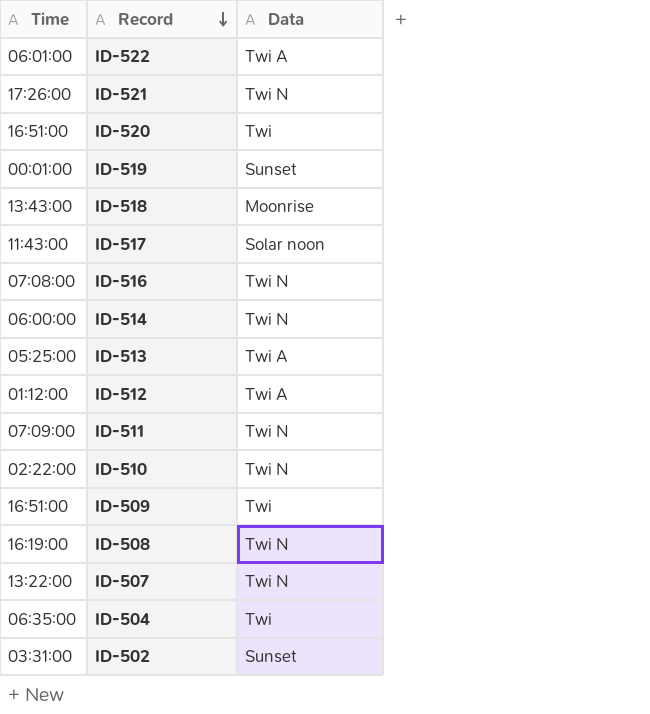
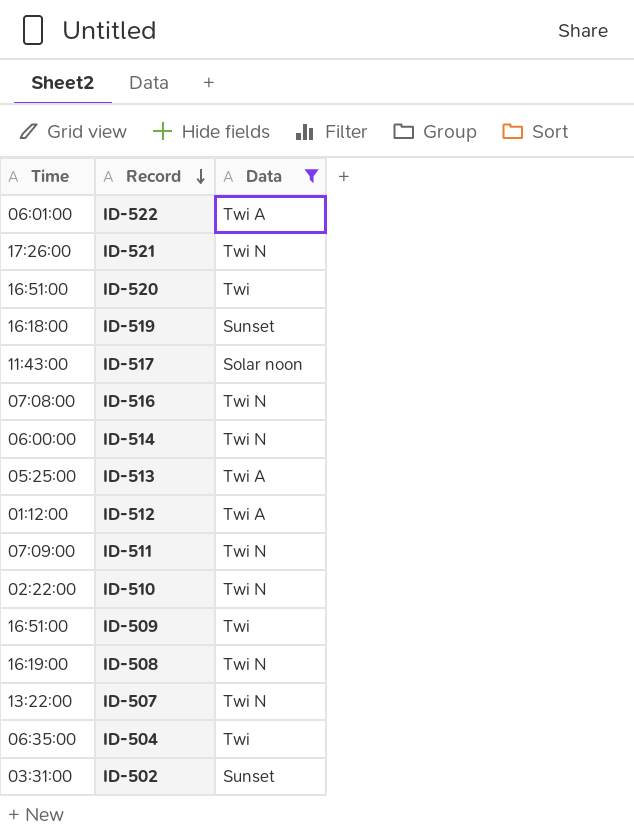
filter: none -> Data != Moonrise
ID-519 | Time: 00:01:00 -> 16:18:00

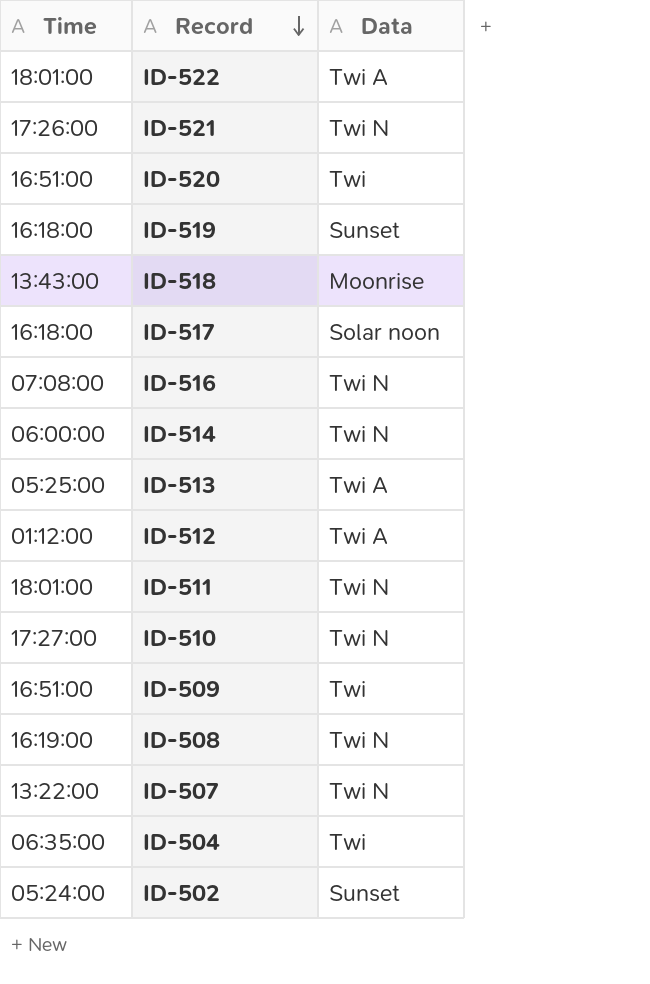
filter: Data != Moonrise -> none
ID-522 | Time: 06:01:00 -> 18:01:00
ID-517 | Time: 11:43:00 -> 16:18:00
ID-511 | Time: 07:09:00 -> 18:01:00
ID-510 | Time: 02:22:00 -> 17:27:00
ID-502 | Time: 03:31:00 -> 05:24:00

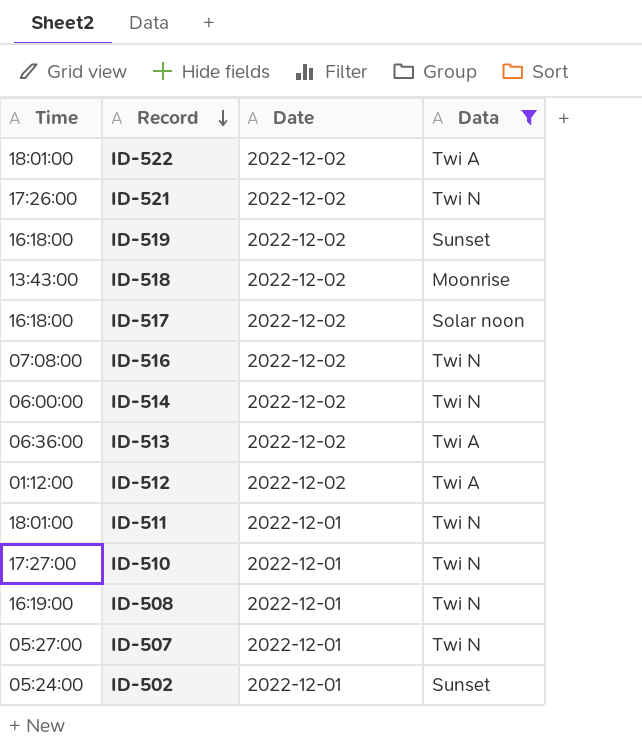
filter: none -> Data != Twi
column Date | position: none -> 3
ID-513 | Time: 05:25:00 -> 06:36:00
ID-507 | Time: 13:22:00 -> 05:27:00

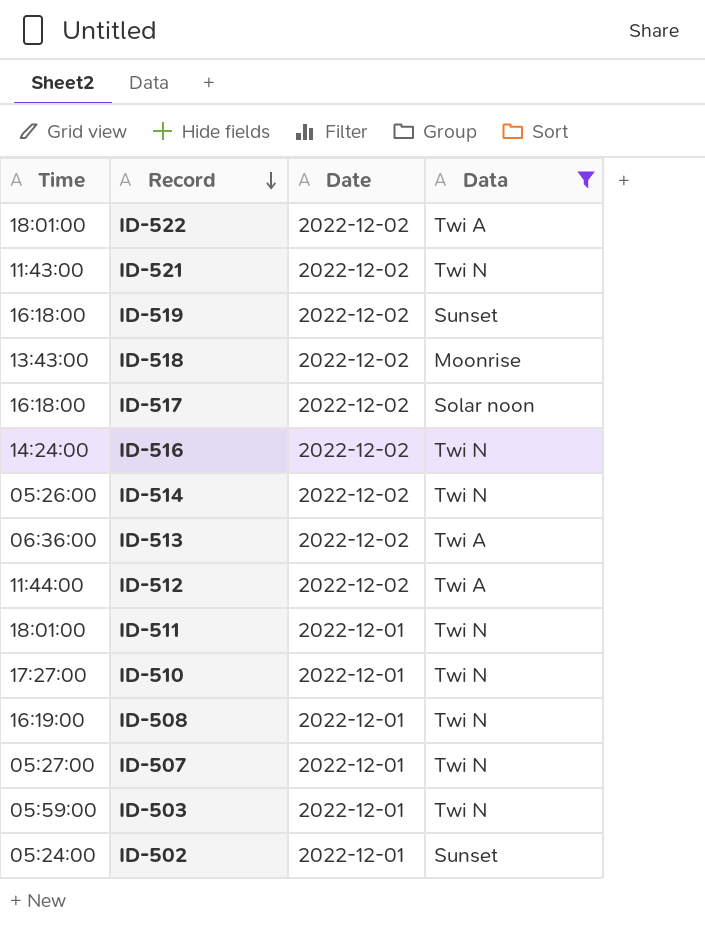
ID-521 | Time: 17:26:00 -> 11:43:00
ID-516 | Time: 07:08:00 -> 14:24:00
ID-514 | Time: 06:00:00 -> 05:26:00
ID-512 | Time: 01:12:00 -> 11:44:00
row ID-503: none -> 05:59:00 | 2022-12-01 | Twi N

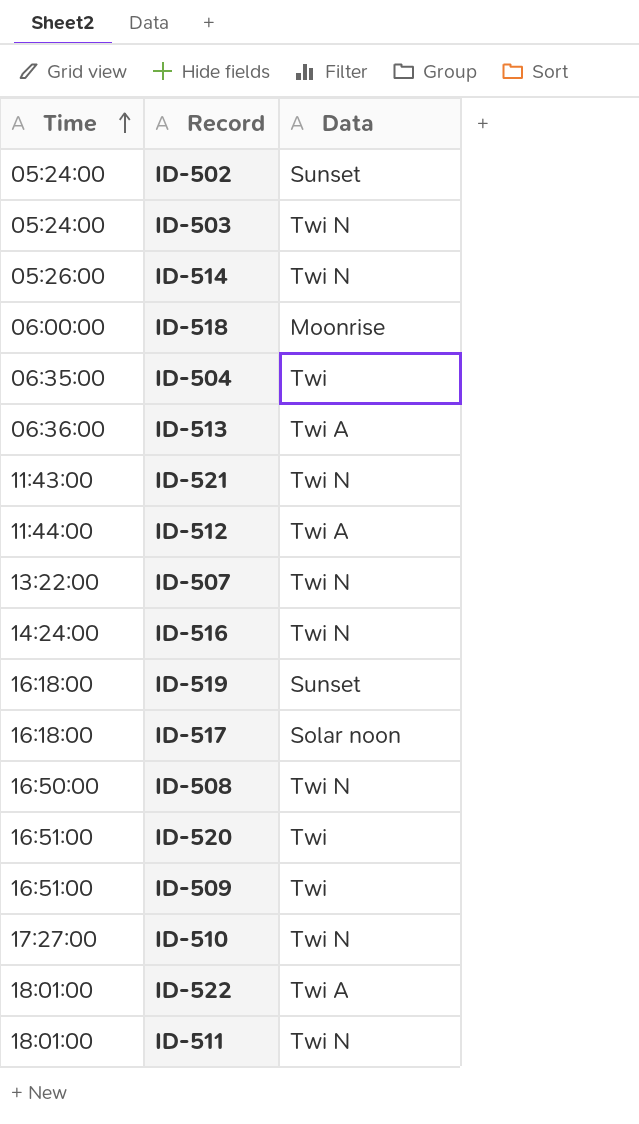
filter: Data != Twi -> none
row order: Record descending -> Time ascending
column Date | position: 3 -> none
ID-503 | Time: 05:59:00 -> 05:24:00
ID-518 | Time: 13:43:00 -> 06:00:00
ID-507 | Time: 05:27:00 -> 13:22:00
ID-508 | Time: 16:19:00 -> 16:50:00

